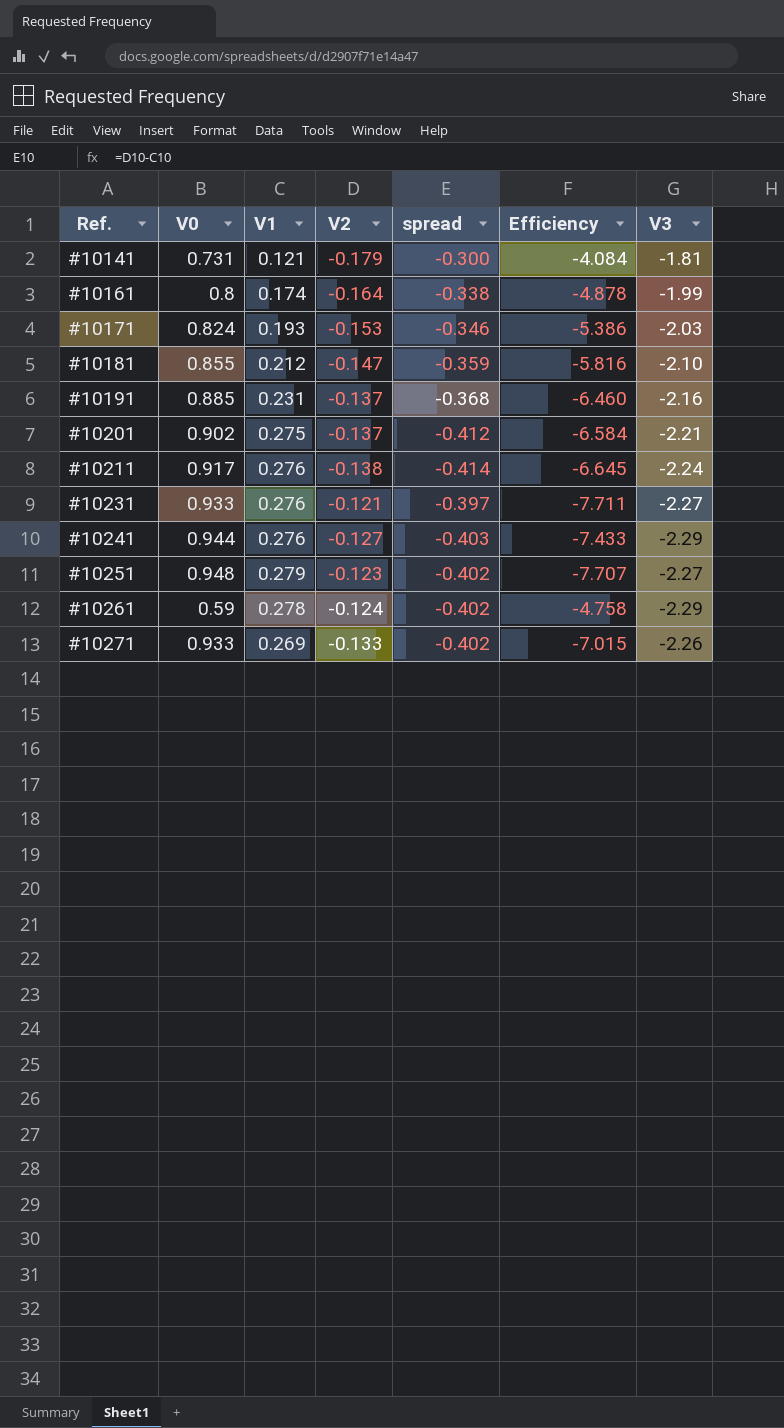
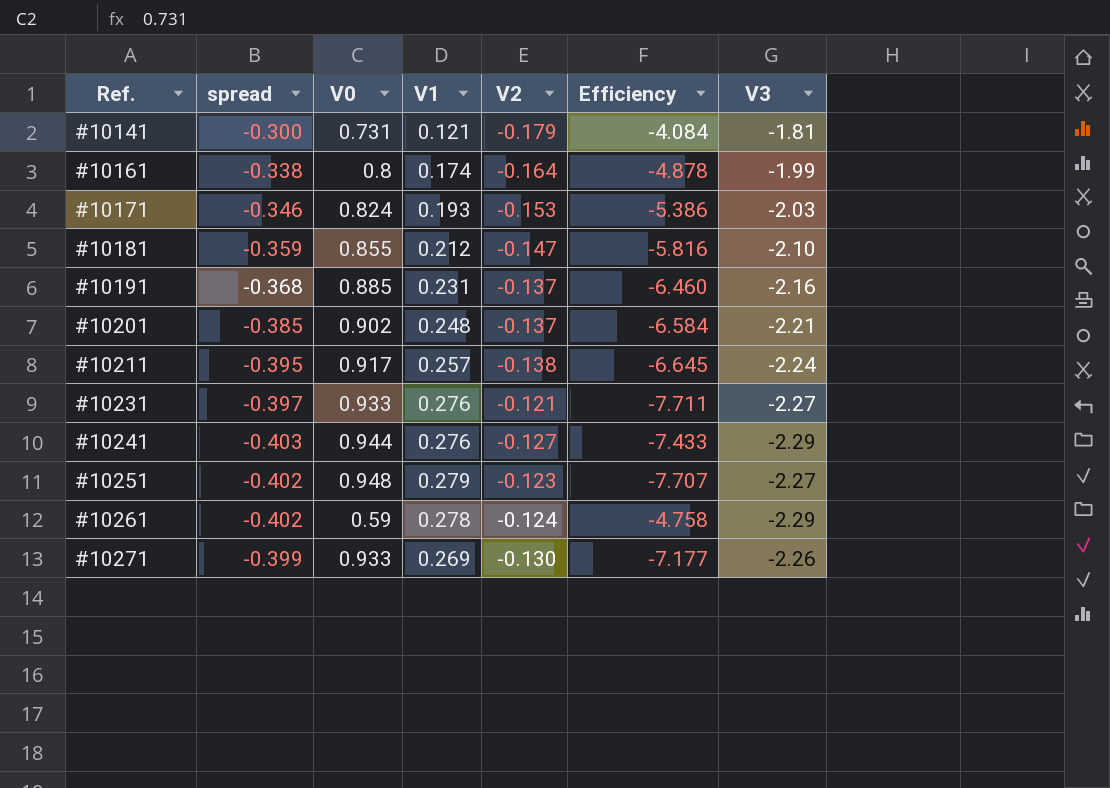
column spread | position: 5 -> 2
#10201 | spread: -0.412 -> -0.385
#10201 | V1: 0.275 -> 0.248
#10211 | spread: -0.414 -> -0.395
#10211 | V1: 0.276 -> 0.257
#10271 | spread: -0.402 -> -0.399
#10271 | V2: -0.133 -> -0.130
#10271 | Efficiency: -7.015 -> -7.177

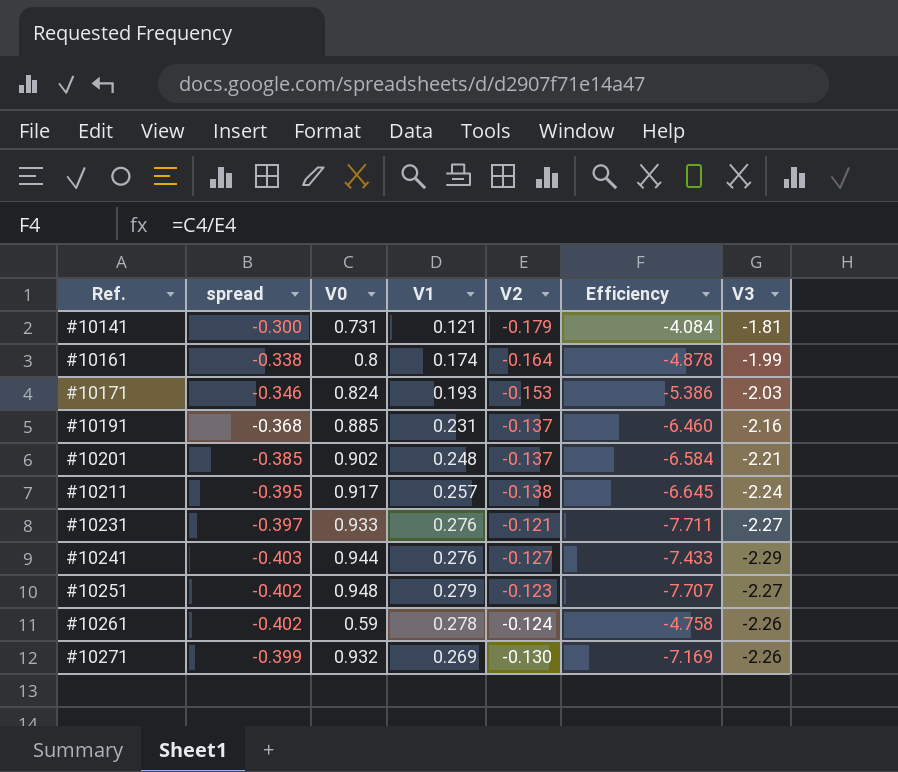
row #10181: -0.359 | 0.855 | 0.212 | -0.147 | -5.816 | -2.10 -> none
#10261 | V3: -2.29 -> -2.26
#10271 | V0: 0.933 -> 0.932
#10271 | Efficiency: -7.177 -> -7.169

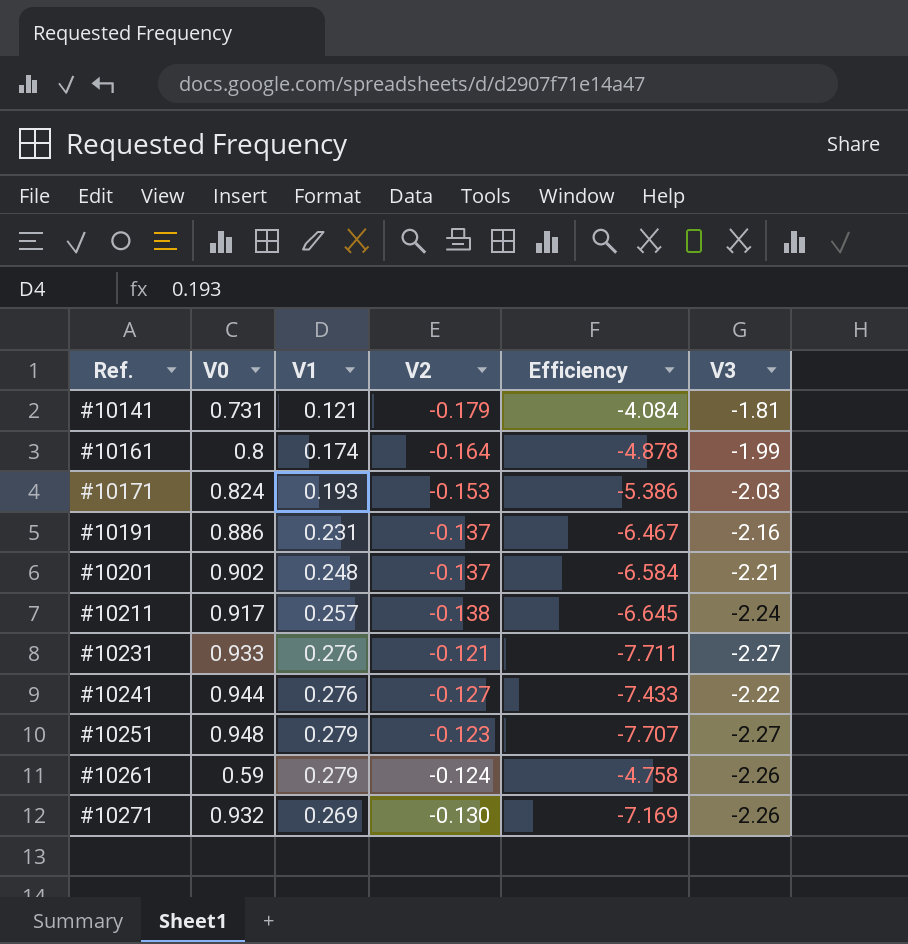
column spread | formula: [V2] - [V1] -> none
#10191 | V0: 0.885 -> 0.886
#10191 | Efficiency: -6.460 -> -6.467
#10241 | V3: -2.29 -> -2.22
#10261 | V1: 0.278 -> 0.279

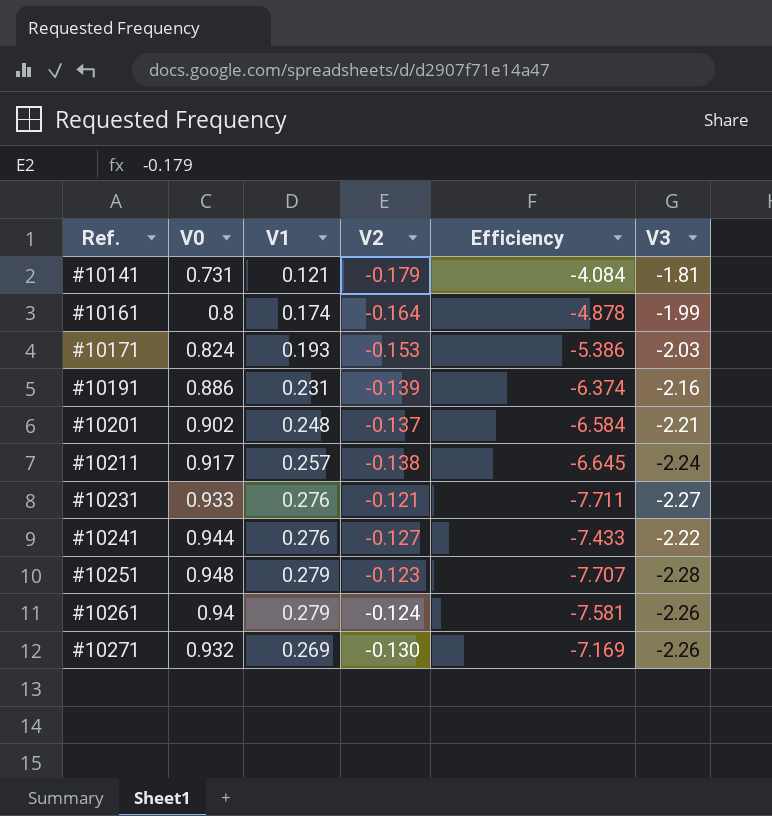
#10191 | V2: -0.137 -> -0.139
#10191 | Efficiency: -6.467 -> -6.374
#10251 | V3: -2.27 -> -2.28
#10261 | V0: 0.59 -> 0.94
#10261 | Efficiency: -4.758 -> -7.581

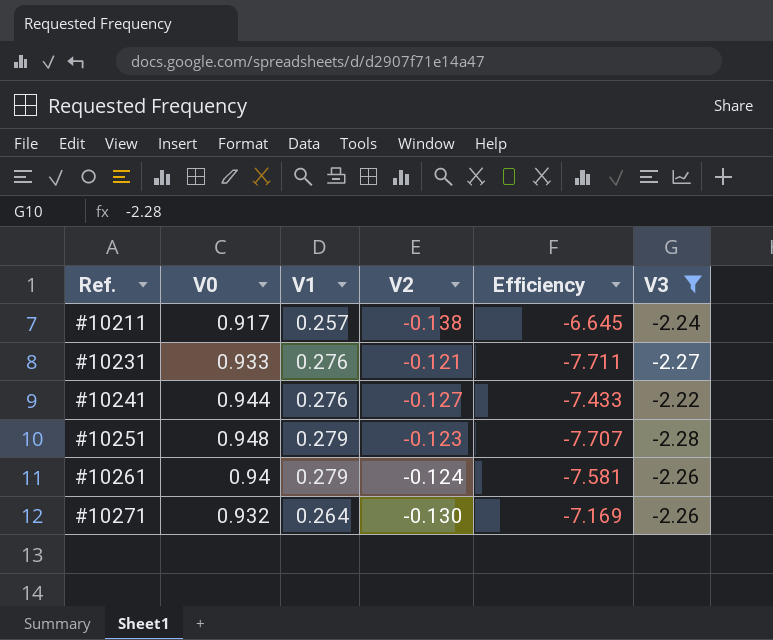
filter: none -> V3 <= -2.22
#10271 | V1: 0.269 -> 0.264

